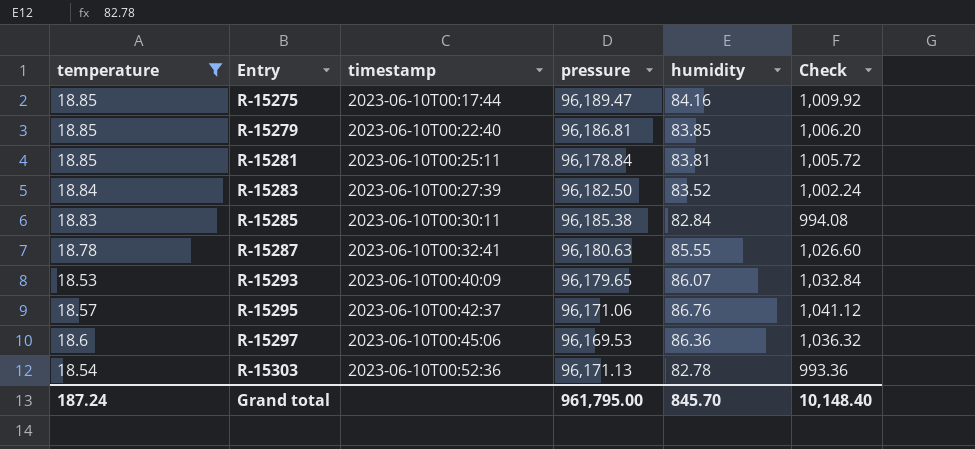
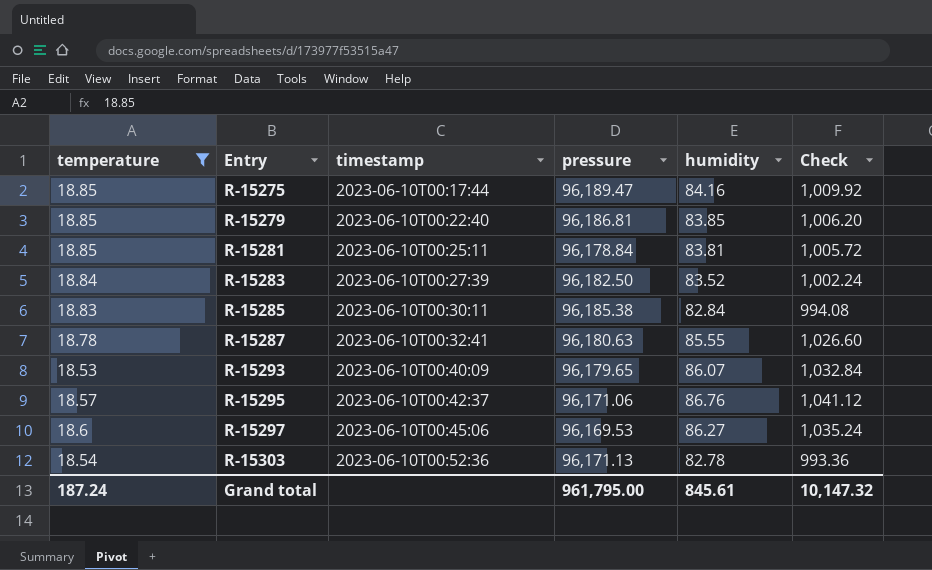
R-15297 | humidity: 86.36 -> 86.27
R-15297 | Check: 1,036.32 -> 1,035.24
Grand total | humidity: 845.70 -> 845.61
Grand total | Check: 10,148.40 -> 10,147.32

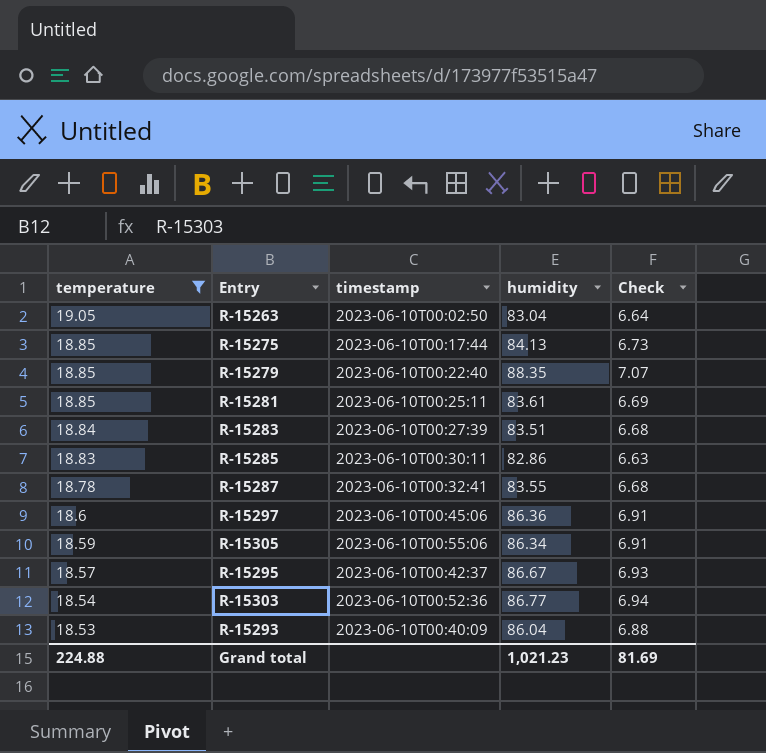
row order: Entry ascending -> temperature descending
column pressure | position: 4 -> none
column Check | formula: [humidity] * 12 -> [humidity] * 0.08
row R-15263: none -> 19.05 | 2023-06-10T00:02:50 | 83.04 | 6.64
R-15275 | humidity: 84.16 -> 84.13
R-15279 | humidity: 83.85 -> 88.35
R-15281 | humidity: 83.81 -> 83.61
R-15283 | humidity: 83.52 -> 83.51
R-15285 | humidity: 82.84 -> 82.86
R-15287 | humidity: 85.55 -> 83.55
R-15297 | humidity: 86.27 -> 86.36
row R-15305: none -> 18.59 | 2023-06-10T00:55:06 | 86.34 | 6.91
R-15295 | humidity: 86.76 -> 86.67
R-15303 | humidity: 82.78 -> 86.77
R-15293 | humidity: 86.07 -> 86.04
Grand total | temperature: 187.24 -> 224.88
Grand total | humidity: 845.61 -> 1,021.23
Grand total | Check: 10,147.32 -> 81.69

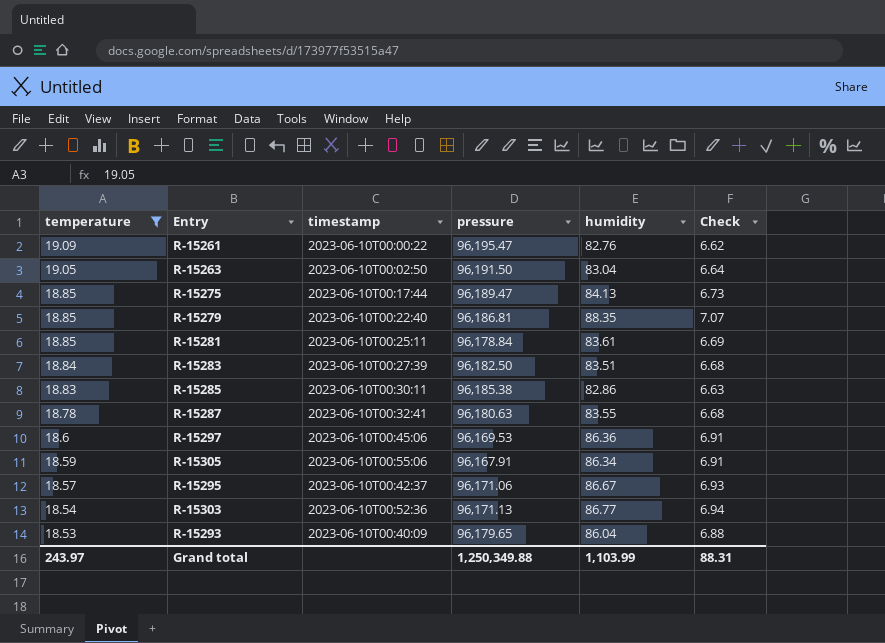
column pressure | position: none -> 4
row R-15261: none -> 19.09 | 2023-06-10T00:00:22 | 96,195.47 | 82.76 | 6.62
Grand total | temperature: 224.88 -> 243.97
Grand total | humidity: 1,021.23 -> 1,103.99
Grand total | Check: 81.69 -> 88.31

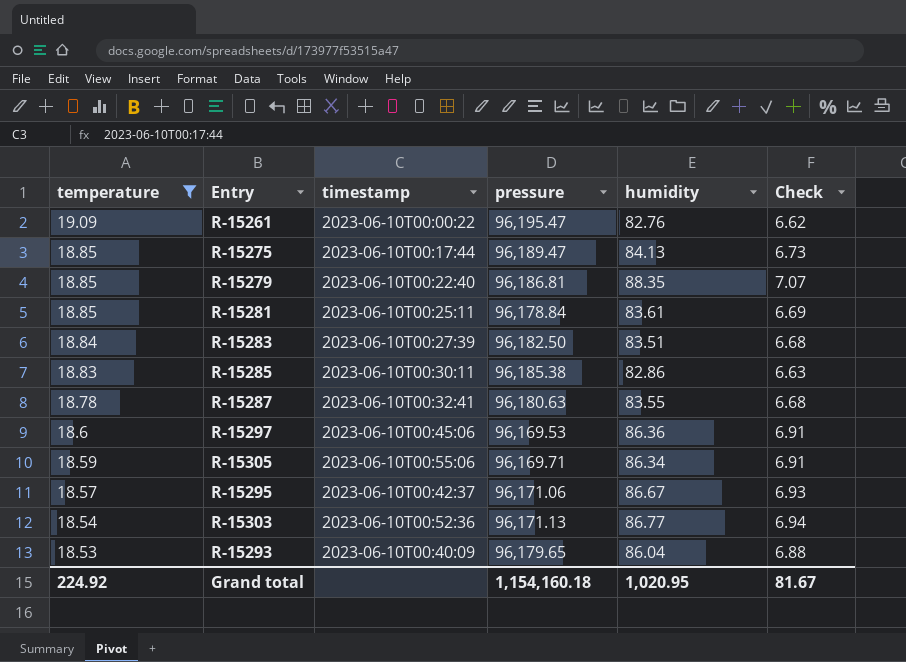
row R-15263: 19.05 | 2023-06-10T00:02:50 | 96,191.50 | 83.04 | 6.64 -> none
R-15305 | pressure: 96,167.91 -> 96,169.71
Grand total | temperature: 243.97 -> 224.92
Grand total | pressure: 1,250,349.88 -> 1,154,160.18
Grand total | humidity: 1,103.99 -> 1,020.95
Grand total | Check: 88.31 -> 81.67

